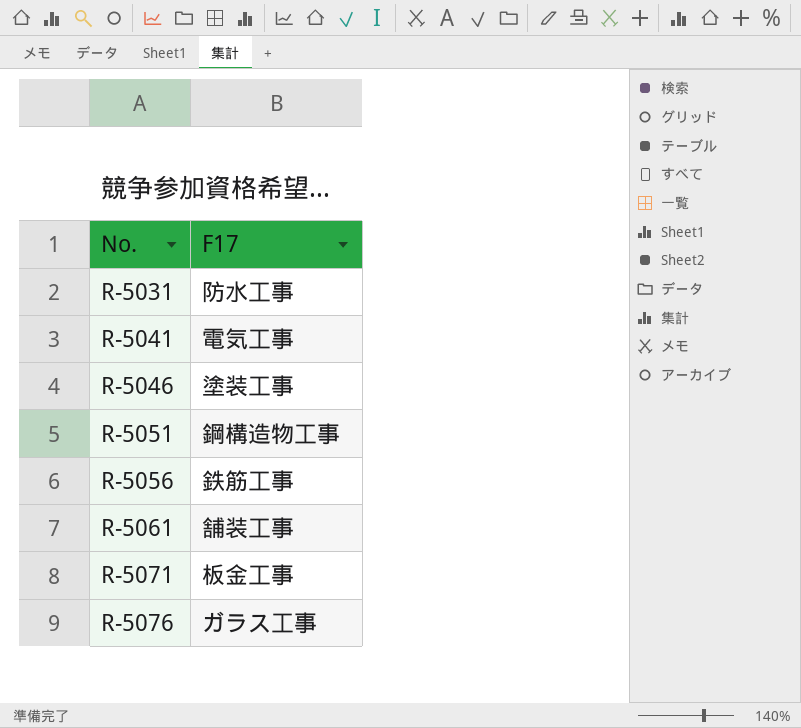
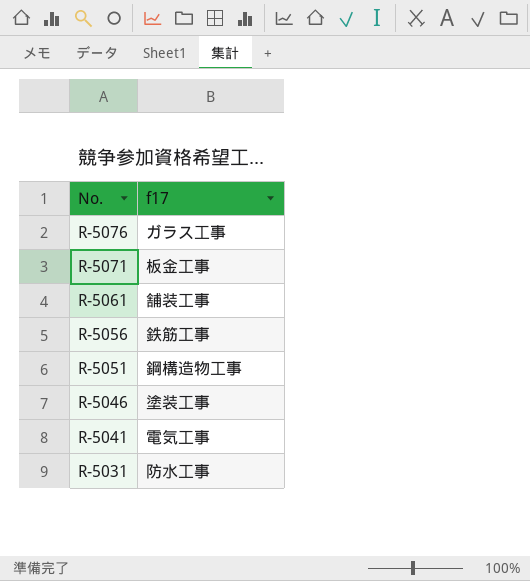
row order: No. ascending -> No. descending
column name: F17 -> f17

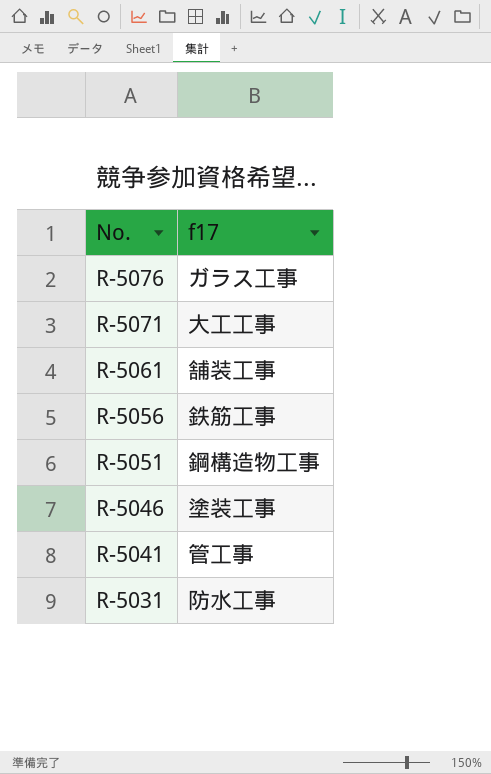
R-5071 | f17: 板金工事 -> 大工工事
R-5041 | f17: 電気工事 -> 管工事

